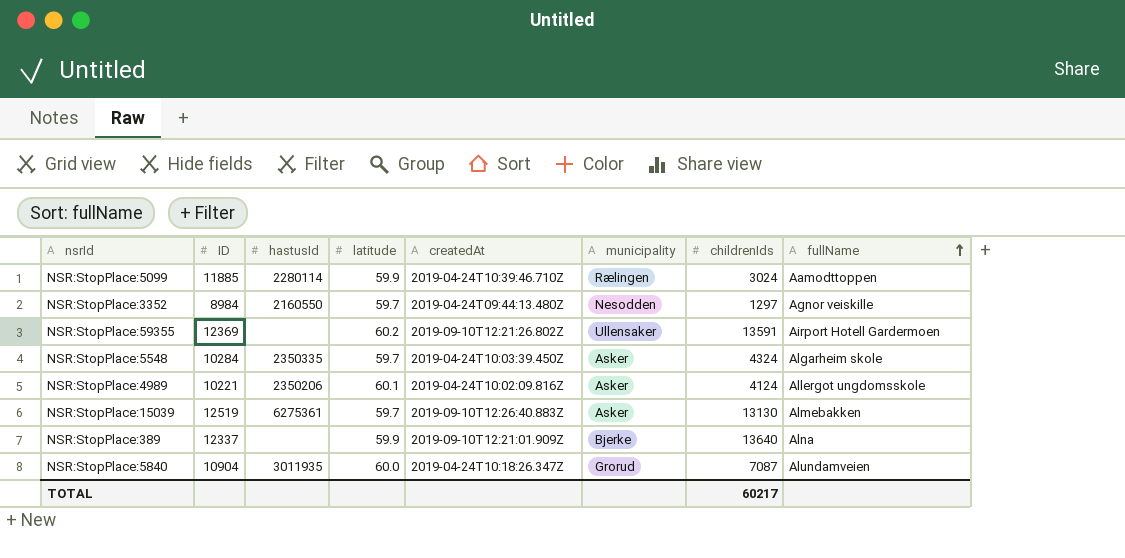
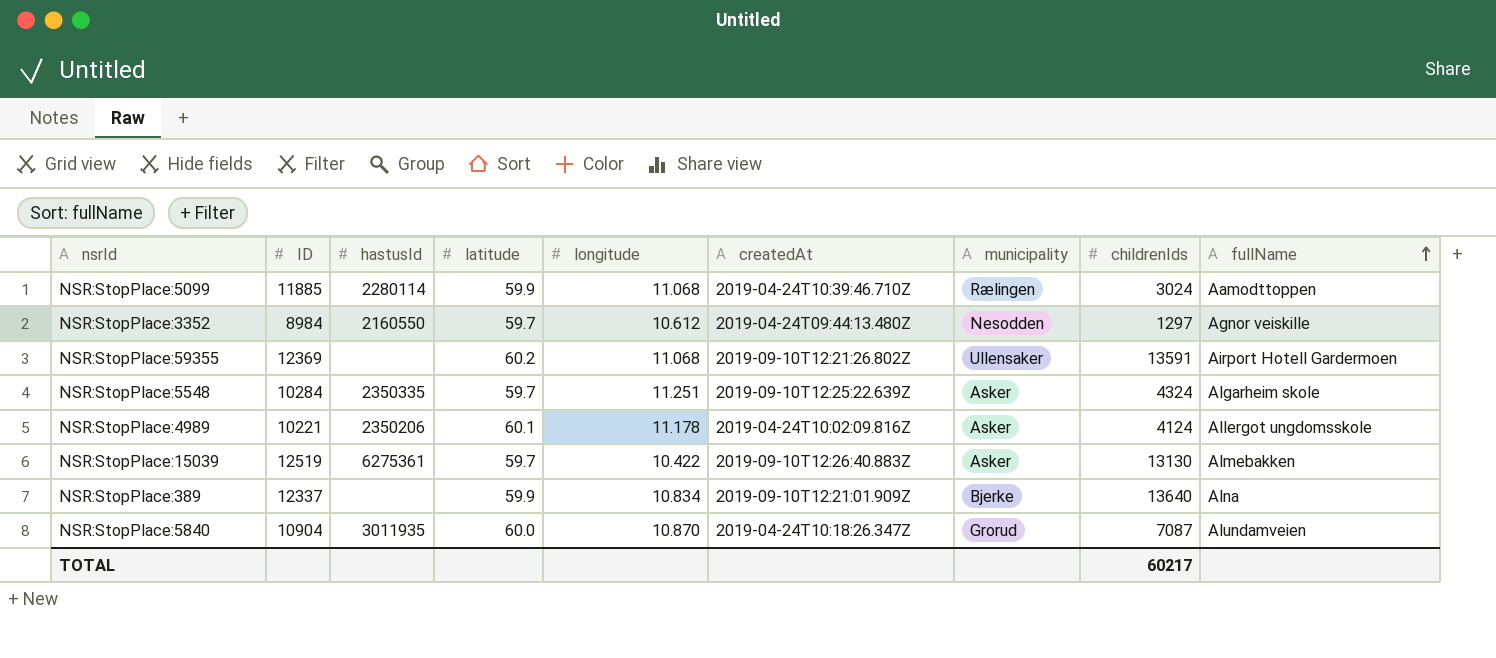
column longitude | position: none -> 5
NSR:StopPlace:5548 | createdAt: 2019-04-24T10:03:39.450Z -> 2019-09-10T12:25:22.639Z

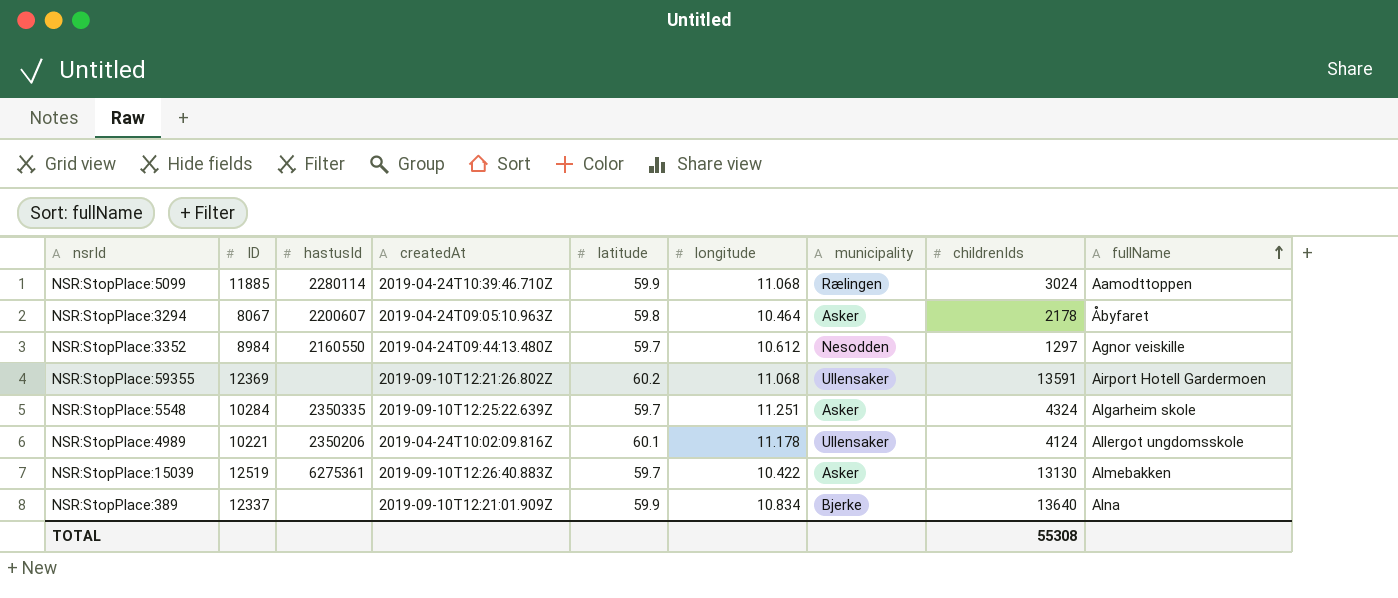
column createdAt | position: 6 -> 4
row NSR:StopPlace:5840: 10904 | 3011935 | 60.0 | 10.870 | 2019-04-24T10:18:26.347Z | Grorud | 7087 | Alundamveien -> none
row NSR:StopPlace:3294: none -> 8067 | 2200607 | 2019-04-24T09:05:10.963Z | 59.8 | 10.464 | Asker | 2178 | Åbyfaret
NSR:StopPlace:4989 | municipality: Asker -> Ullensaker
TOTAL | childrenIds: 60217 -> 55308

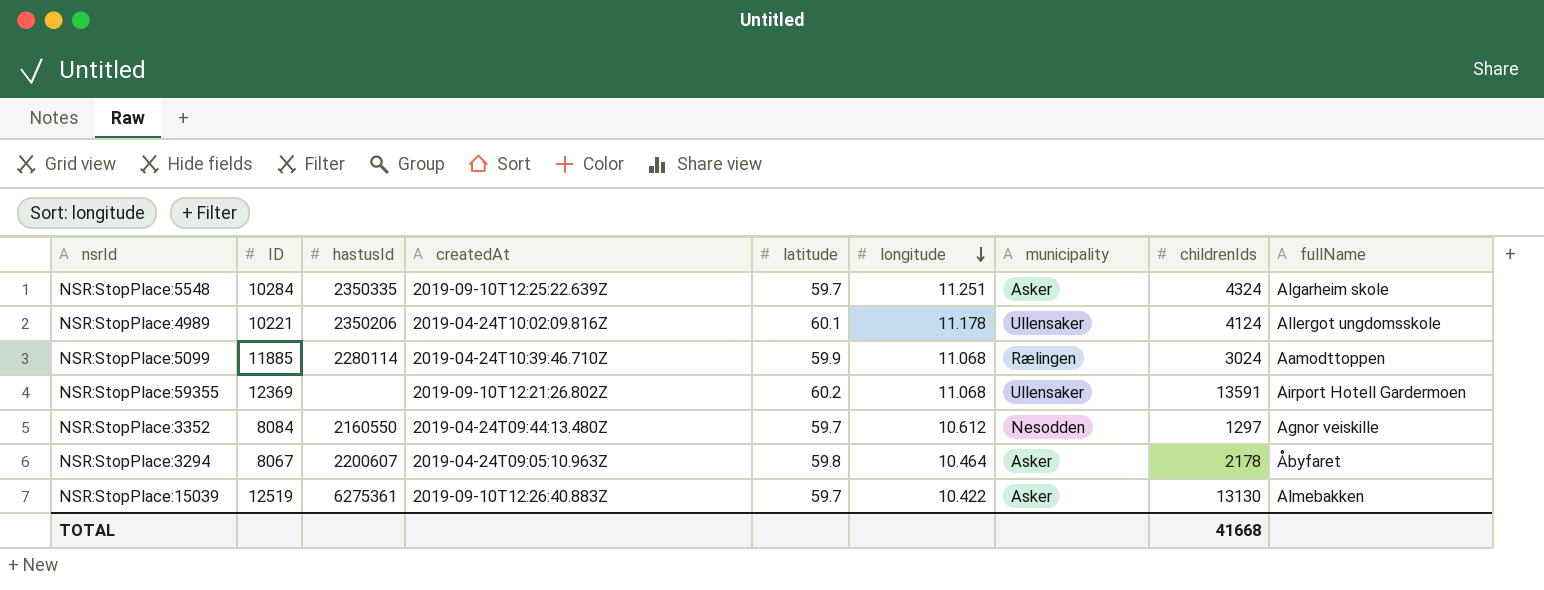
row order: fullName ascending -> longitude descending
row NSR:StopPlace:389: 12337 | none | 2019-09-10T12:21:01.909Z | 59.9 | 10.834 | Bjerke | 13640 | Alna -> none
NSR:StopPlace:3352 | ID: 8984 -> 8084
TOTAL | childrenIds: 55308 -> 41668

